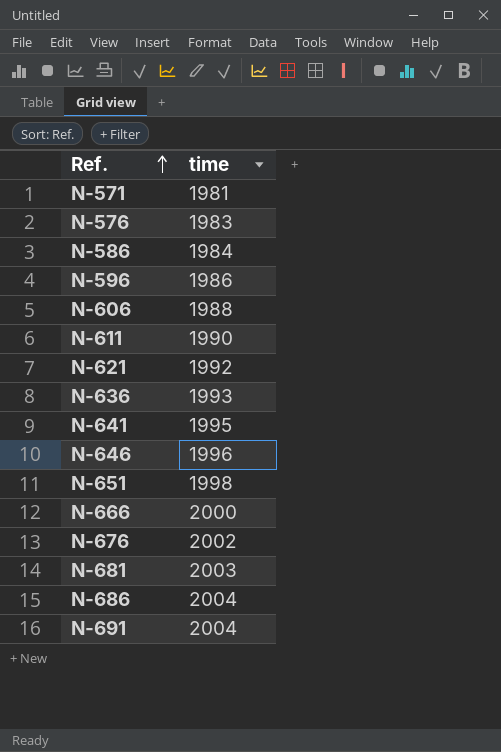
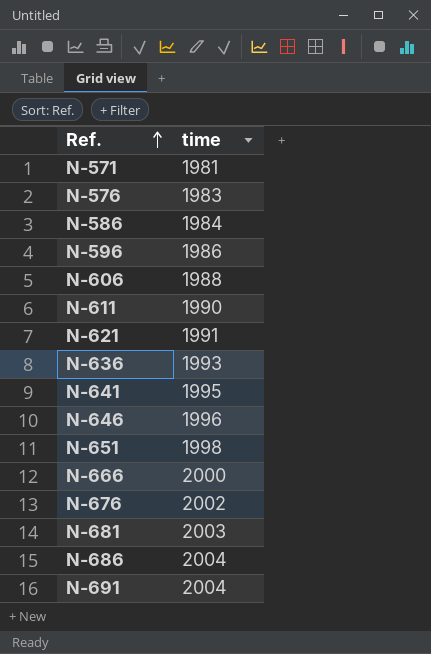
N-621 | time: 1992 -> 1991

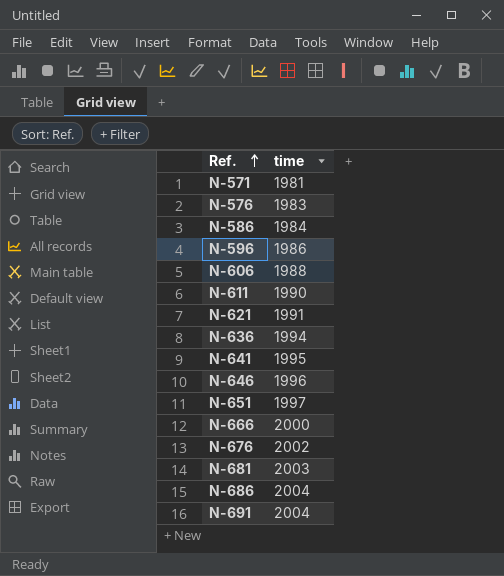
N-636 | time: 1993 -> 1994
N-651 | time: 1998 -> 1997

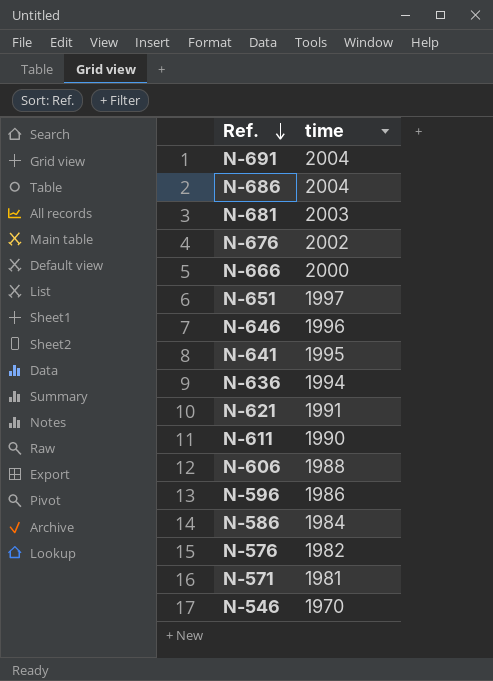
row order: Ref. ascending -> Ref. descending
N-576 | time: 1983 -> 1982
row N-546: none -> 1970

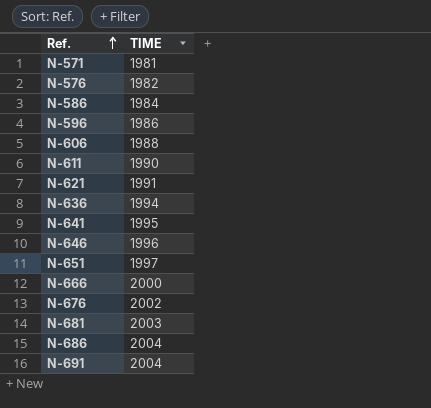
row order: Ref. descending -> Ref. ascending
column name: time -> TIME
row N-546: 1970 -> none

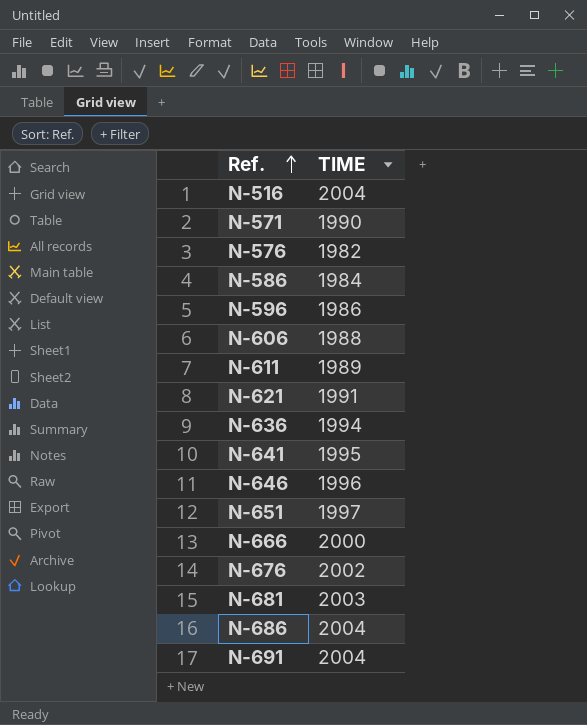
row N-516: none -> 2004
N-571 | TIME: 1981 -> 1990
N-611 | TIME: 1990 -> 1989

